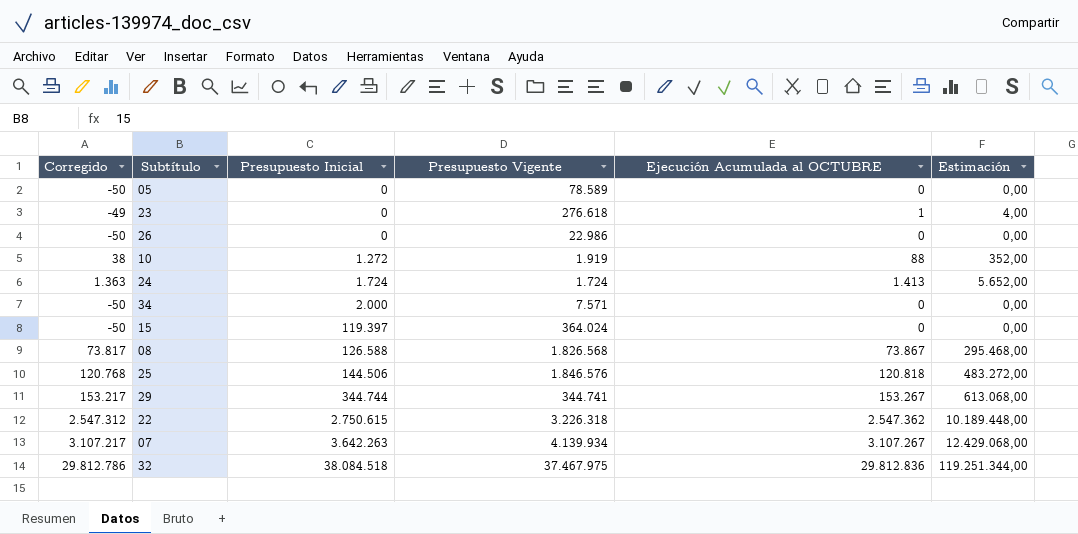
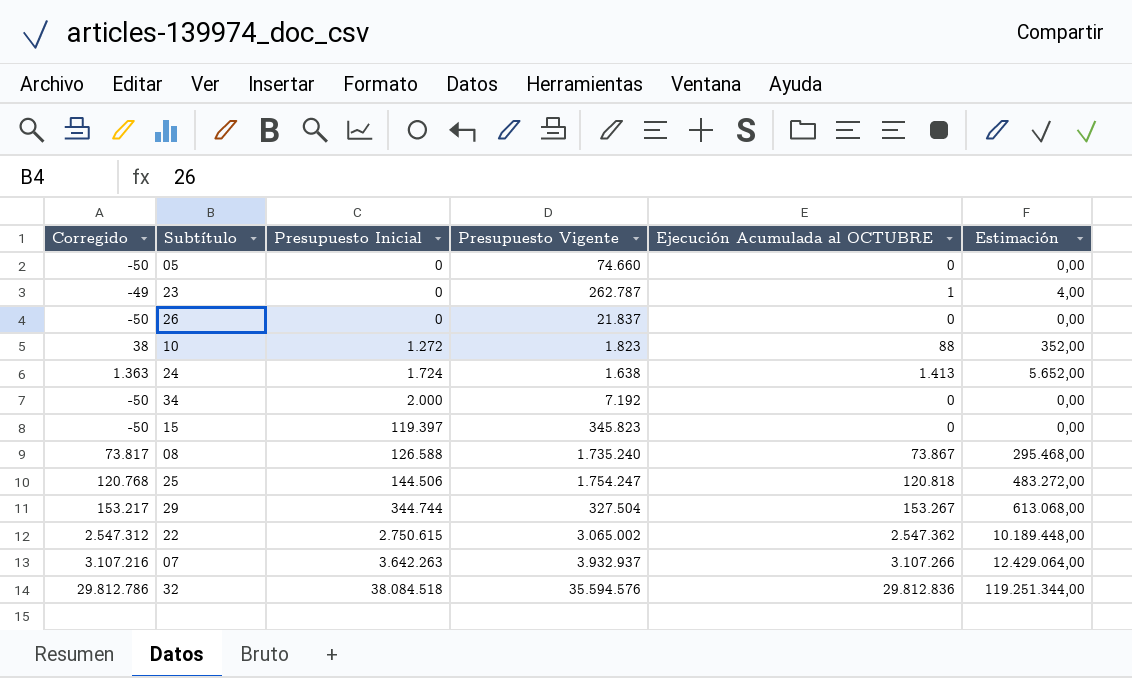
05 | Presupuesto Vigente: 78.589 -> 74.660
23 | Presupuesto Vigente: 276.618 -> 262.787
26 | Presupuesto Vigente: 22.986 -> 21.837
10 | Presupuesto Vigente: 1.919 -> 1.823
24 | Presupuesto Vigente: 1.724 -> 1.638
34 | Presupuesto Vigente: 7.571 -> 7.192
15 | Presupuesto Vigente: 364.024 -> 345.823
08 | Presupuesto Vigente: 1.826.568 -> 1.735.240
25 | Presupuesto Vigente: 1.846.576 -> 1.754.247
29 | Presupuesto Vigente: 344.741 -> 327.504
22 | Presupuesto Vigente: 3.226.318 -> 3.065.002
07 | Corregido: 3.107.217 -> 3.107.216
07 | Presupuesto Vigente: 4.139.934 -> 3.932.937
07 | Ejecución Acumulada al OCTUBRE: 3.107.267 -> 3.107.266
07 | Estimación: 12.429.068,00 -> 12.429.064,00
32 | Presupuesto Vigente: 37.467.975 -> 35.594.576

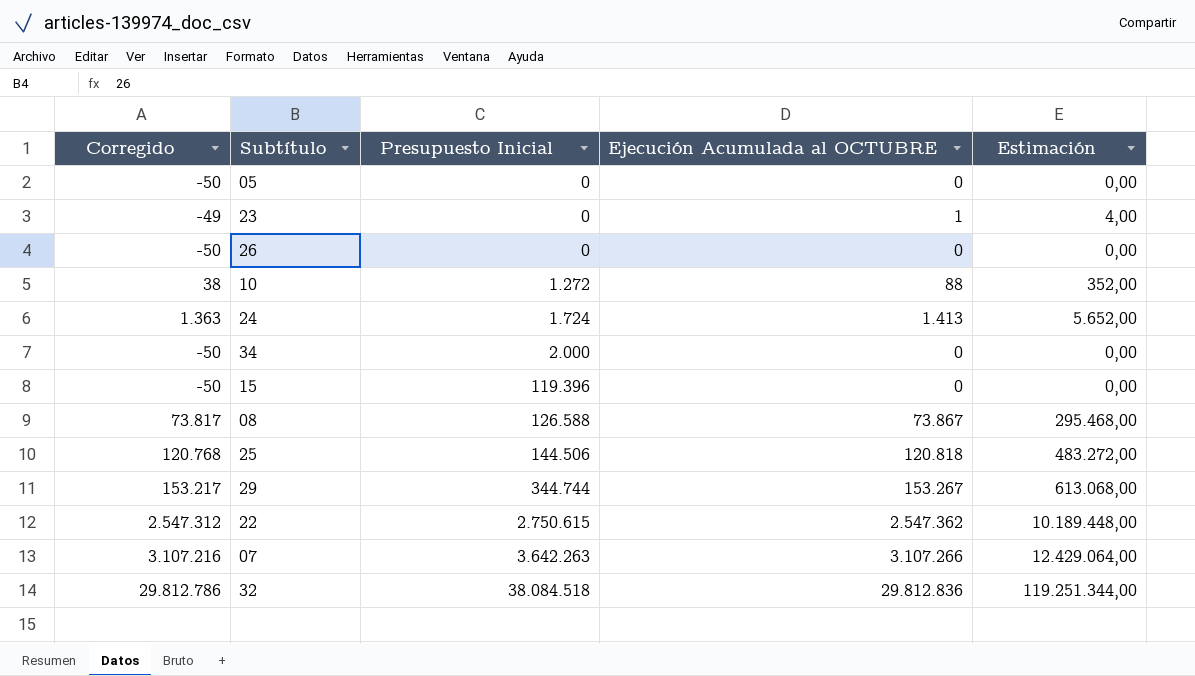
column Presupuesto Vigente | position: 4 -> none
15 | Presupuesto Inicial: 119.397 -> 119.396

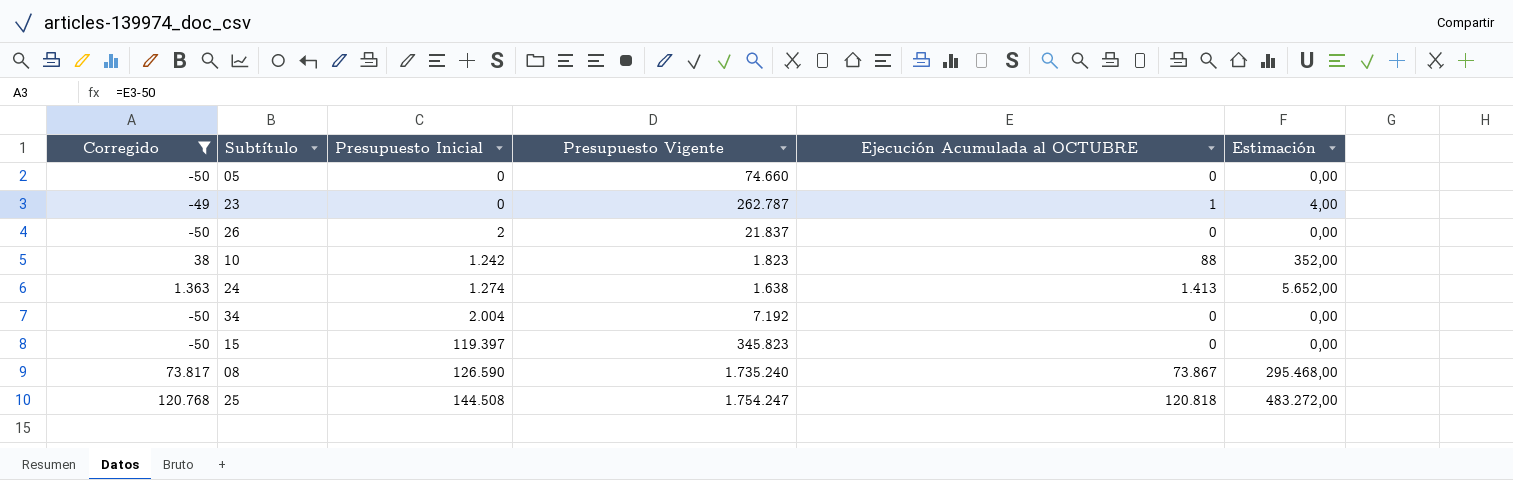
filter: none -> Corregido <= 120.768
column Presupuesto Vigente | position: none -> 4
26 | Presupuesto Inicial: 0 -> 2
10 | Presupuesto Inicial: 1.272 -> 1.242
24 | Presupuesto Inicial: 1.724 -> 1.274
34 | Presupuesto Inicial: 2.000 -> 2.004
15 | Presupuesto Inicial: 119.396 -> 119.397
08 | Presupuesto Inicial: 126.588 -> 126.590
25 | Presupuesto Inicial: 144.506 -> 144.508

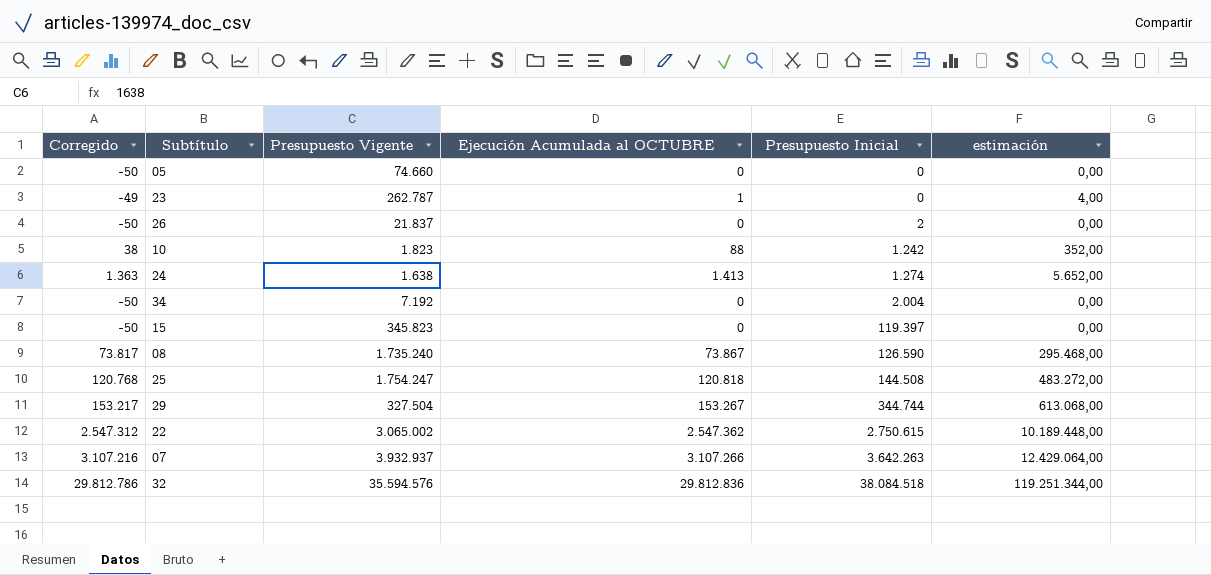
filter: Corregido <= 120.768 -> none
column Presupuesto Inicial | position: 3 -> 5
column name: Estimación -> estimación

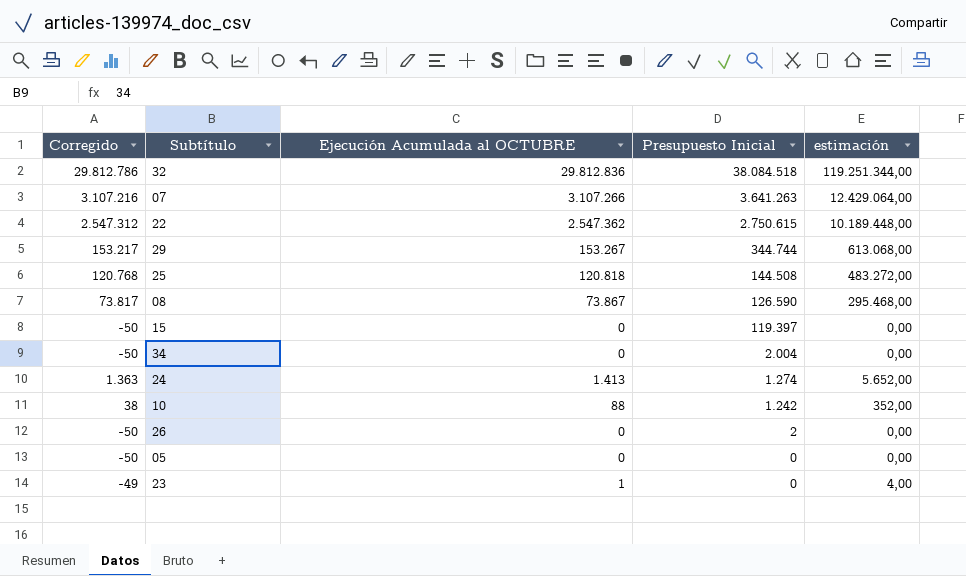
row order: Presupuesto Inicial ascending -> Presupuesto Inicial descending
column Presupuesto Vigente | position: 3 -> none
07 | Presupuesto Inicial: 3.642.263 -> 3.641.263

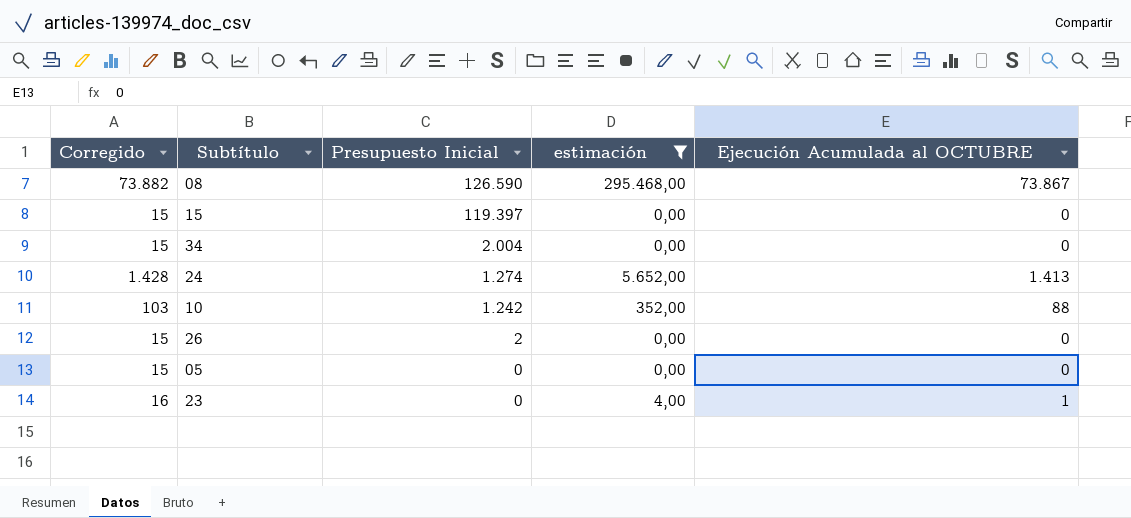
filter: none -> estimación <= 295.468,00
column Corregido | formula: [Ejecución Acumulada al OCTUBRE] - 50 -> [Ejecución Acumulada al OCTUBRE] + 15
column Ejecución Acumulada al OCTUBRE | position: 3 -> 5

